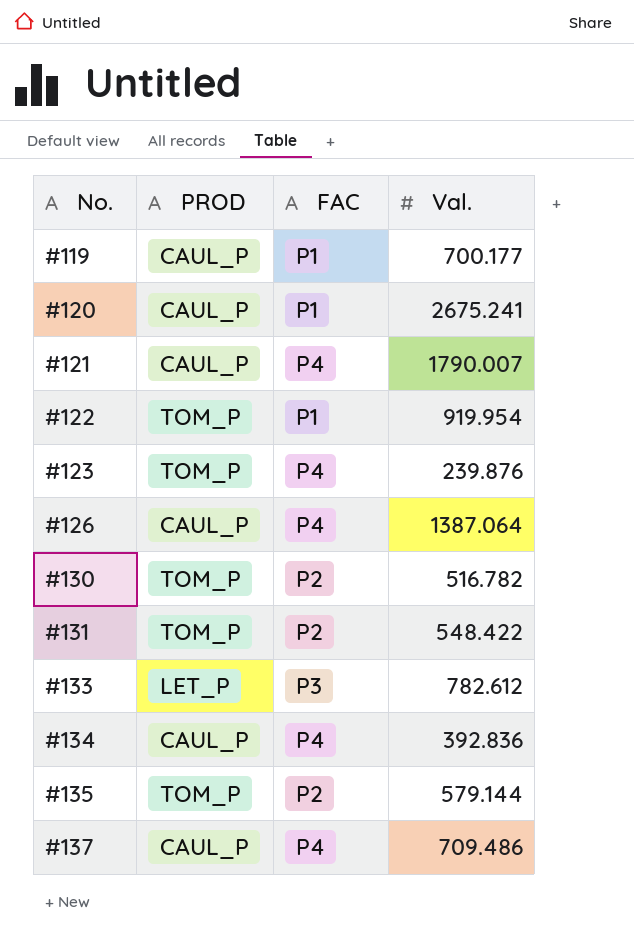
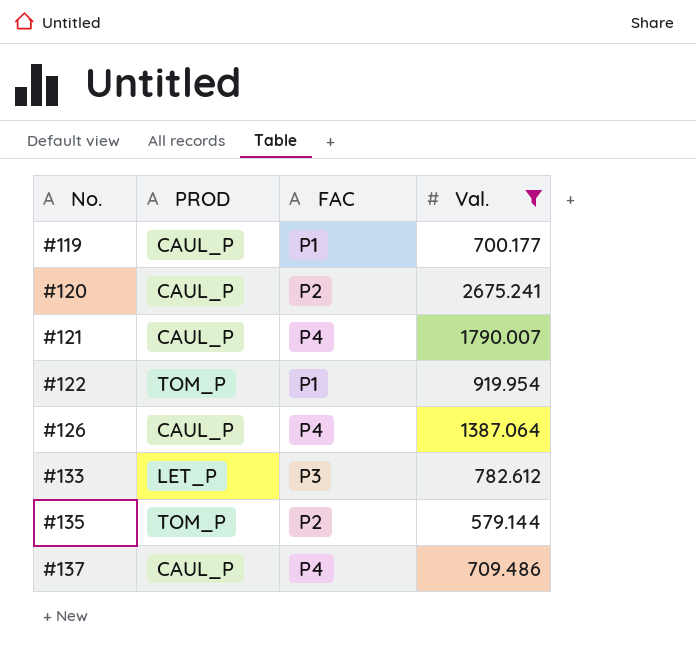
filter: none -> Val. >= 579.144
#120 | FAC: P1 -> P2

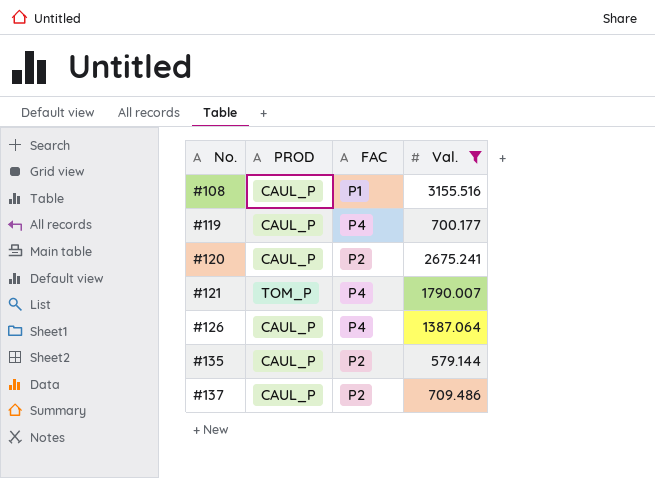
row #122: TOM_P | P1 | 919.954 -> none
row #133: LET_P | P3 | 782.612 -> none
row #108: none -> CAUL_P | P1 | 3155.516
#119 | FAC: P1 -> P4
#121 | PROD: CAUL_P -> TOM_P
#135 | PROD: TOM_P -> CAUL_P
#137 | FAC: P4 -> P2

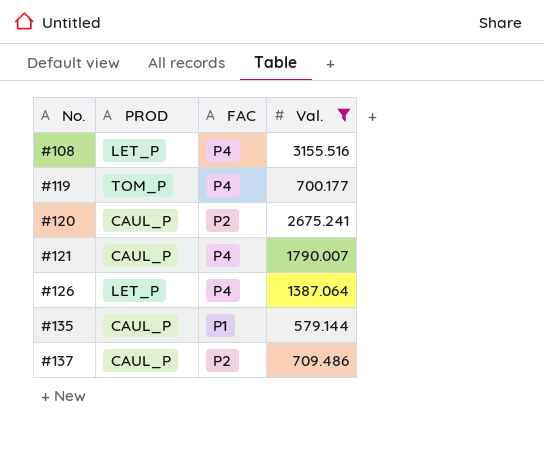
#108 | PROD: CAUL_P -> LET_P
#108 | FAC: P1 -> P4
#119 | PROD: CAUL_P -> TOM_P
#121 | PROD: TOM_P -> CAUL_P
#126 | PROD: CAUL_P -> LET_P
#135 | FAC: P2 -> P1

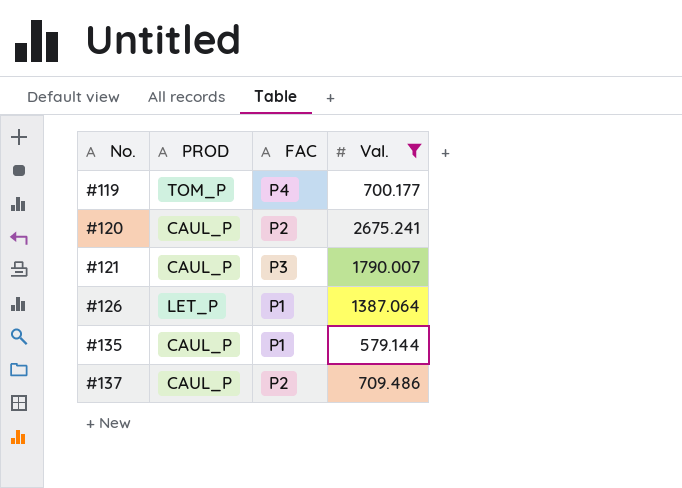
row #108: LET_P | P4 | 3155.516 -> none
#121 | FAC: P4 -> P3
#126 | FAC: P4 -> P1

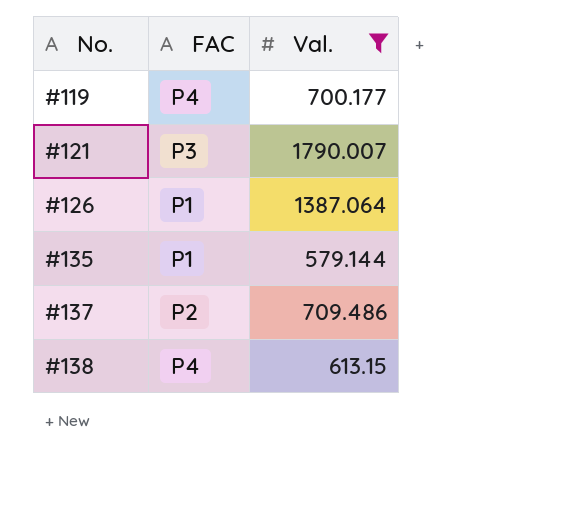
column PROD | position: 2 -> none
row #120: CAUL_P | P2 | 2675.241 -> none
row #138: none -> P4 | 613.15

